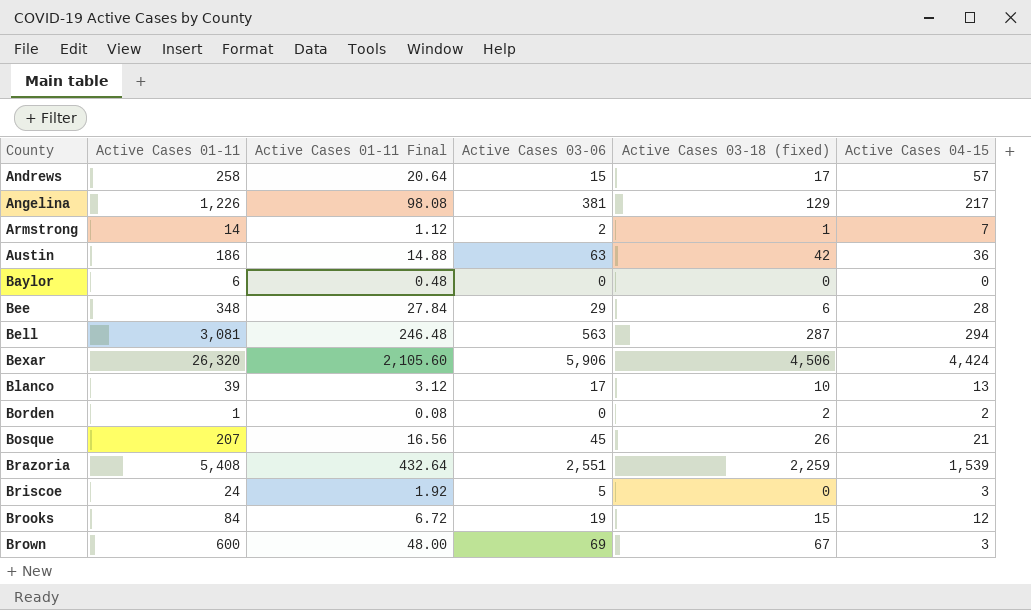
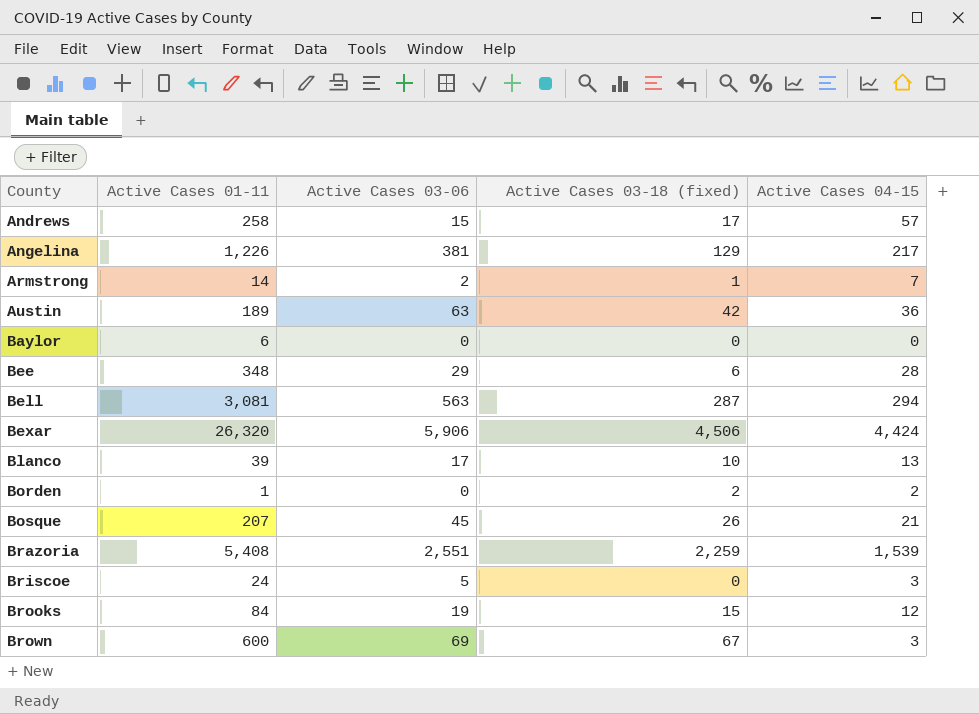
column Active Cases 01-11 Final | formula: [Active Cases 01-11] * 0.08 -> none
Austin | Active Cases 01-11: 186 -> 189

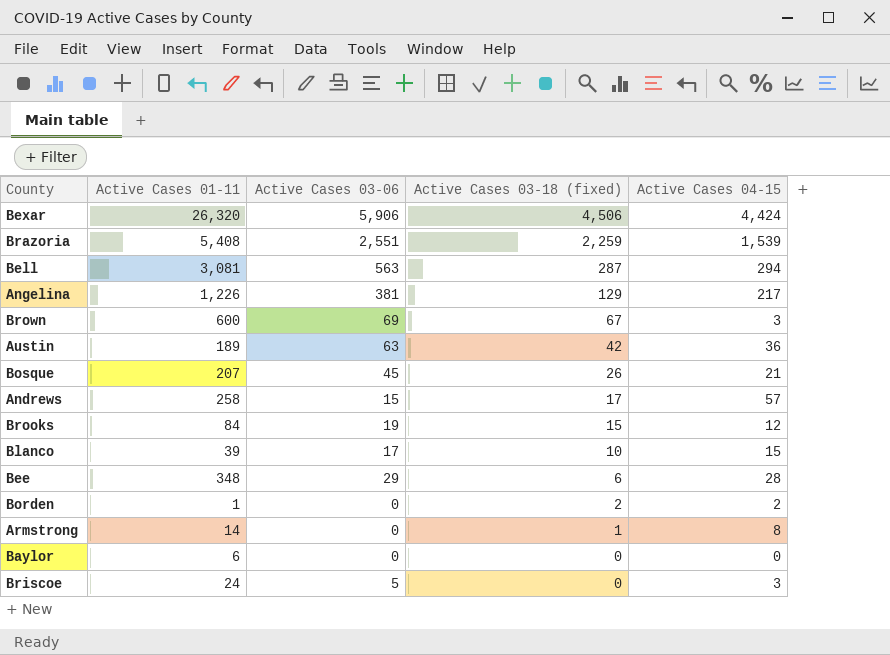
row order: County ascending -> Active Cases 03-18 (fixed) descending
Blanco | Active Cases 04-15: 13 -> 15
Armstrong | Active Cases 03-06: 2 -> 0
Armstrong | Active Cases 04-15: 7 -> 8

